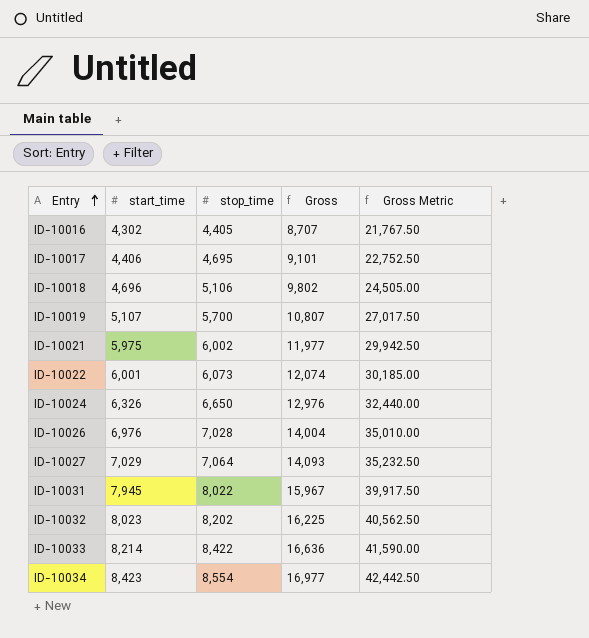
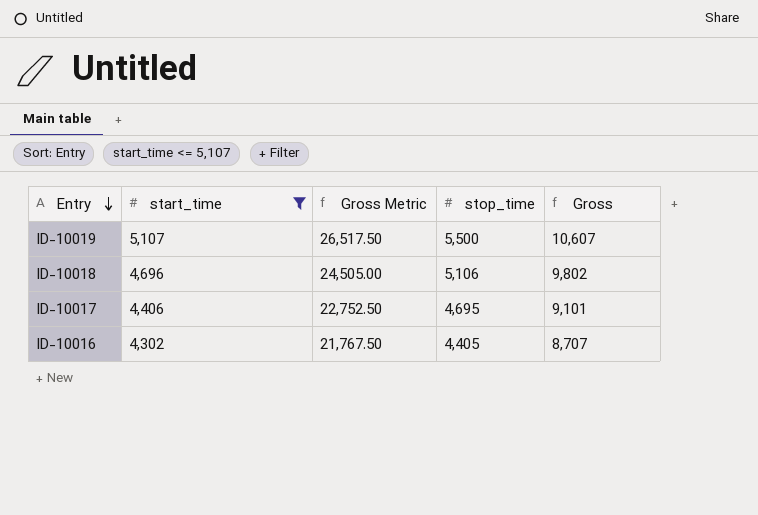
filter: none -> start_time <= 5,107
row order: Entry ascending -> Entry descending
column Gross Metric | position: 5 -> 3
ID-10019 | Gross Metric: 27,017.50 -> 26,517.50
ID-10019 | stop_time: 5,700 -> 5,500
ID-10019 | Gross: 10,807 -> 10,607

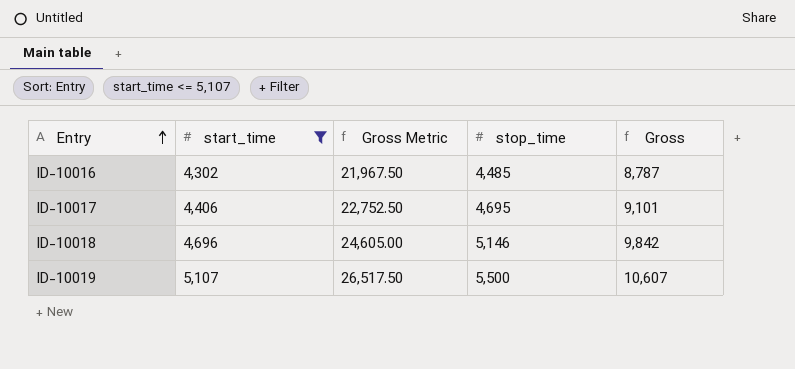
row order: Entry descending -> Entry ascending
ID-10016 | Gross Metric: 21,767.50 -> 21,967.50
ID-10016 | stop_time: 4,405 -> 4,485
ID-10016 | Gross: 8,707 -> 8,787
ID-10018 | Gross Metric: 24,505.00 -> 24,605.00
ID-10018 | stop_time: 5,106 -> 5,146
ID-10018 | Gross: 9,802 -> 9,842

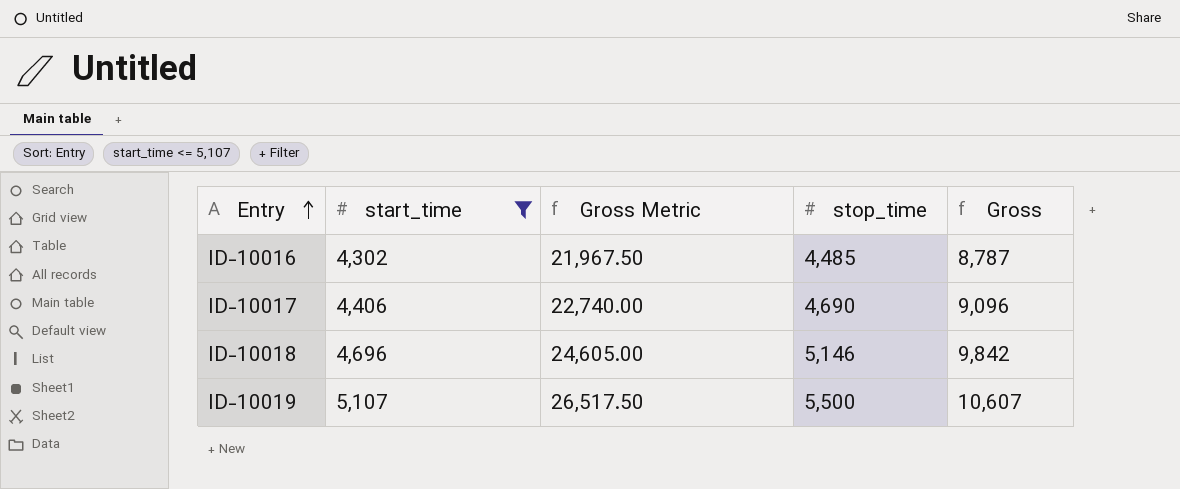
ID-10017 | Gross Metric: 22,752.50 -> 22,740.00
ID-10017 | stop_time: 4,695 -> 4,690
ID-10017 | Gross: 9,101 -> 9,096

